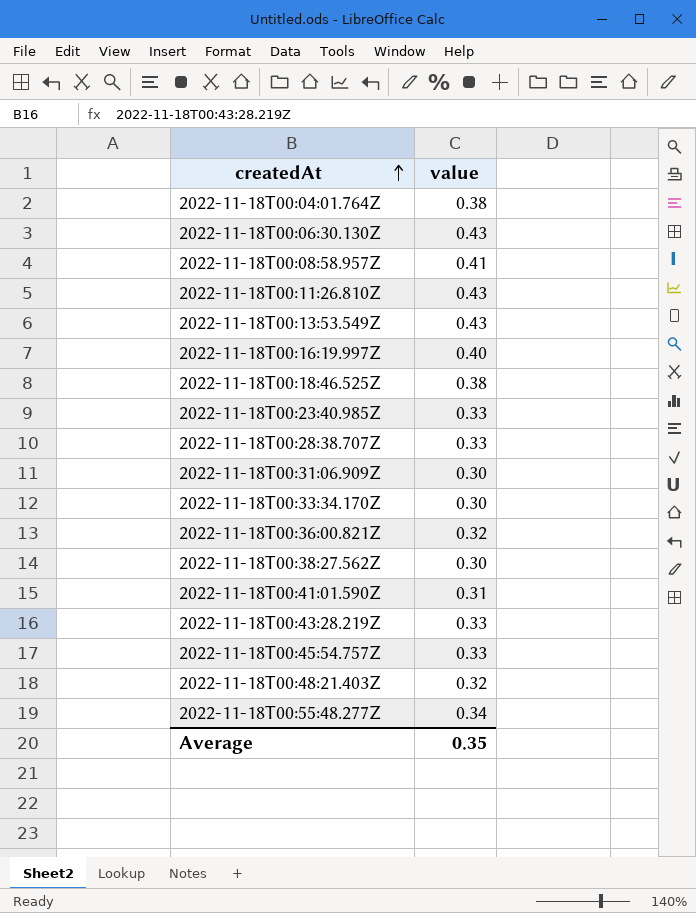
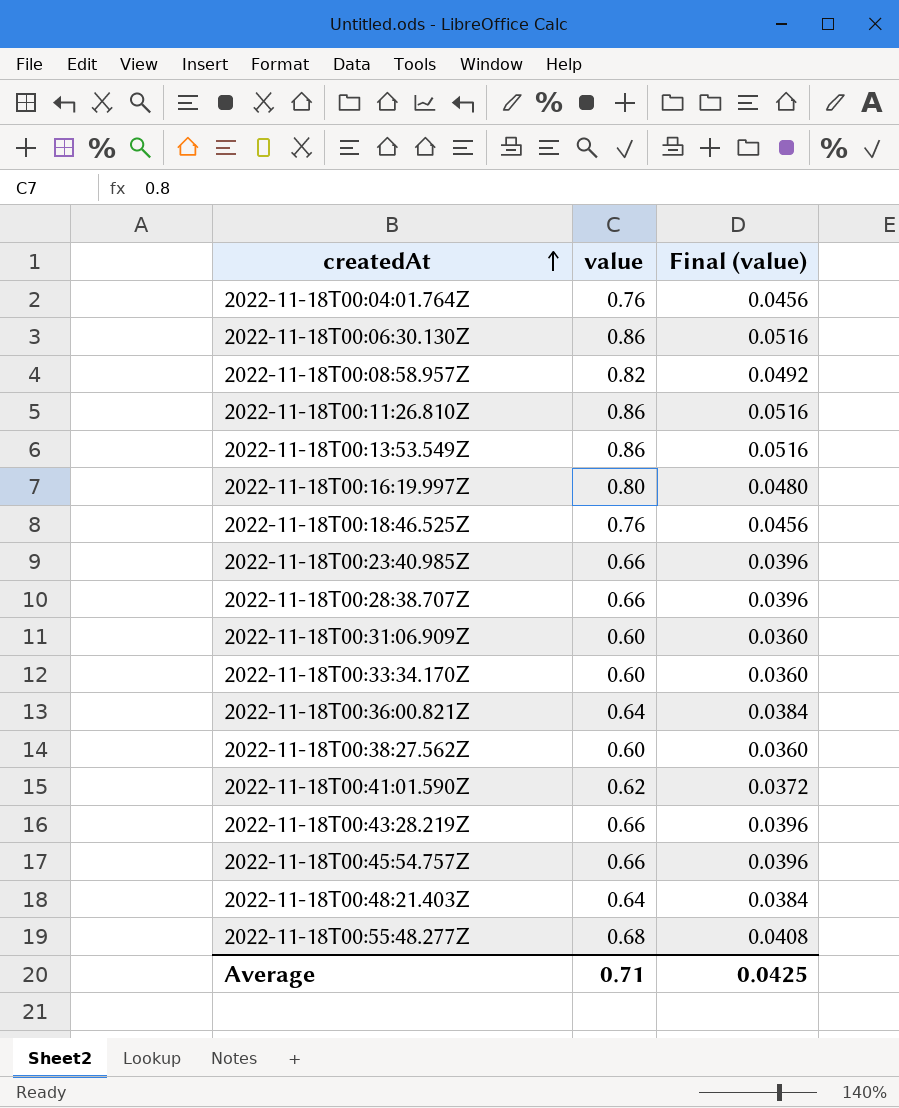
column Final (value) | formula: none -> [value] * 0.06
2022-11-18T00:04:01.764Z | value: 0.38 -> 0.76
2022-11-18T00:06:30.130Z | value: 0.43 -> 0.86
2022-11-18T00:08:58.957Z | value: 0.41 -> 0.82
2022-11-18T00:11:26.810Z | value: 0.43 -> 0.86
2022-11-18T00:13:53.549Z | value: 0.43 -> 0.86
2022-11-18T00:16:19.997Z | value: 0.40 -> 0.80
2022-11-18T00:18:46.525Z | value: 0.38 -> 0.76
2022-11-18T00:23:40.985Z | value: 0.33 -> 0.66
2022-11-18T00:28:38.707Z | value: 0.33 -> 0.66
2022-11-18T00:31:06.909Z | value: 0.30 -> 0.60
2022-11-18T00:33:34.170Z | value: 0.30 -> 0.60
2022-11-18T00:36:00.821Z | value: 0.32 -> 0.64
2022-11-18T00:38:27.562Z | value: 0.30 -> 0.60
2022-11-18T00:41:01.590Z | value: 0.31 -> 0.62
2022-11-18T00:43:28.219Z | value: 0.33 -> 0.66
2022-11-18T00:45:54.757Z | value: 0.33 -> 0.66
2022-11-18T00:48:21.403Z | value: 0.32 -> 0.64
2022-11-18T00:55:48.277Z | value: 0.34 -> 0.68
Average | value: 0.35 -> 0.71

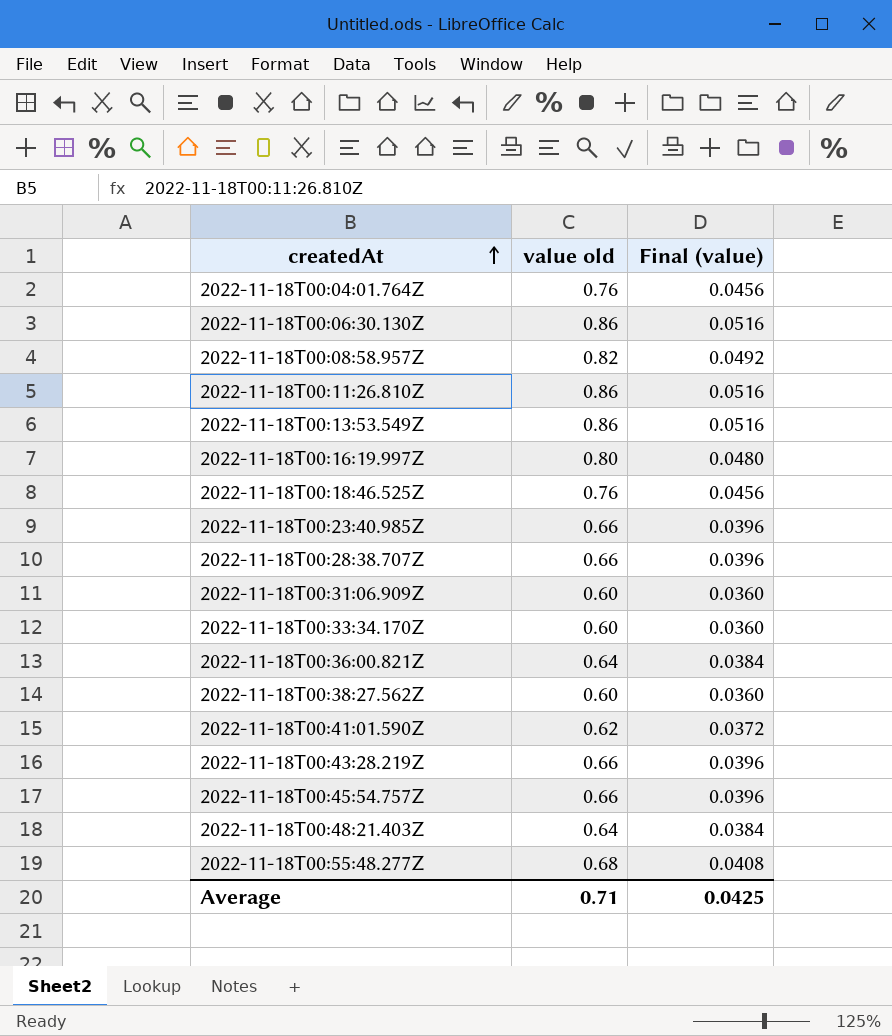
column name: value -> value old

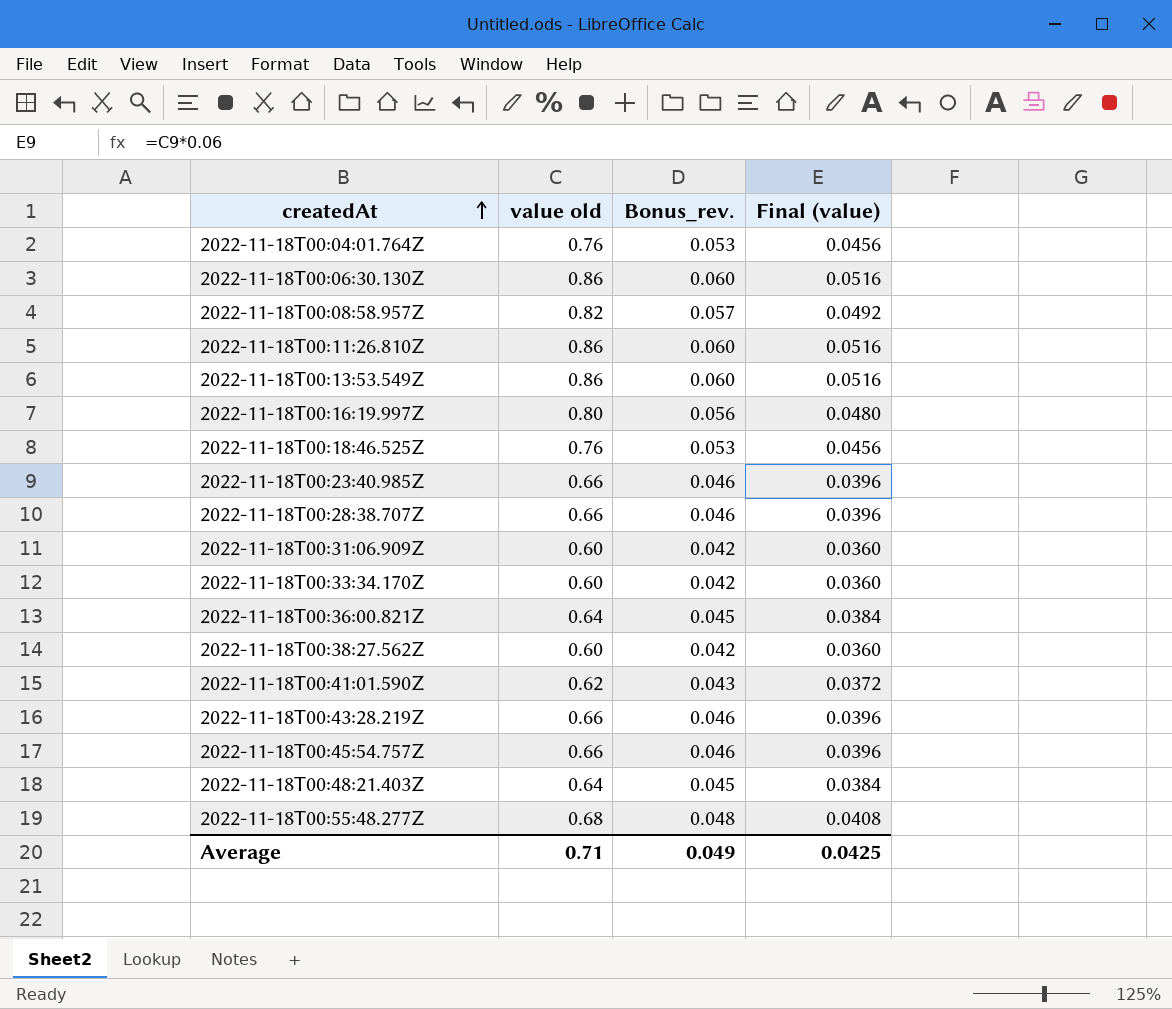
column Bonus_rev. | formula: none -> [value old] * 0.07

